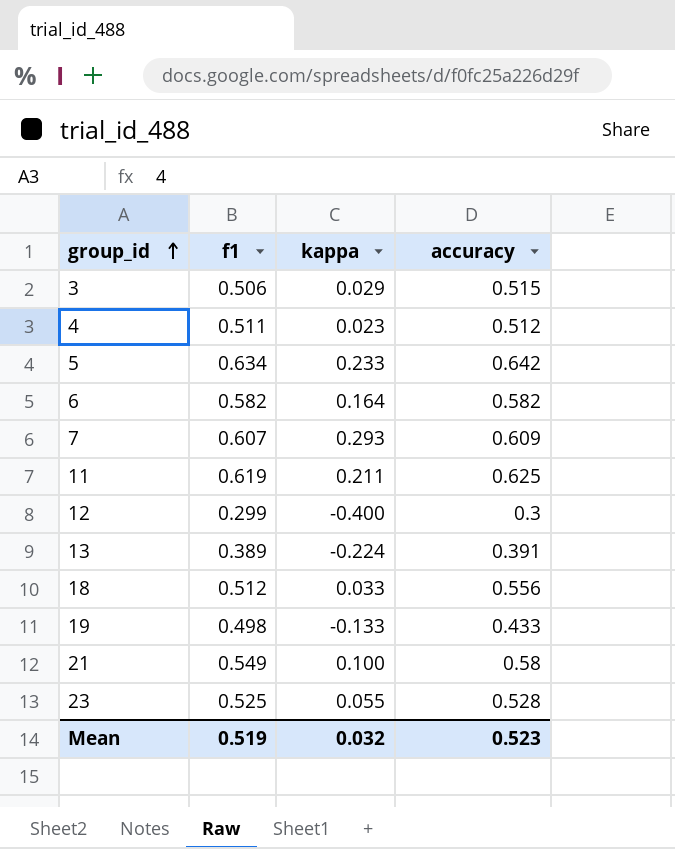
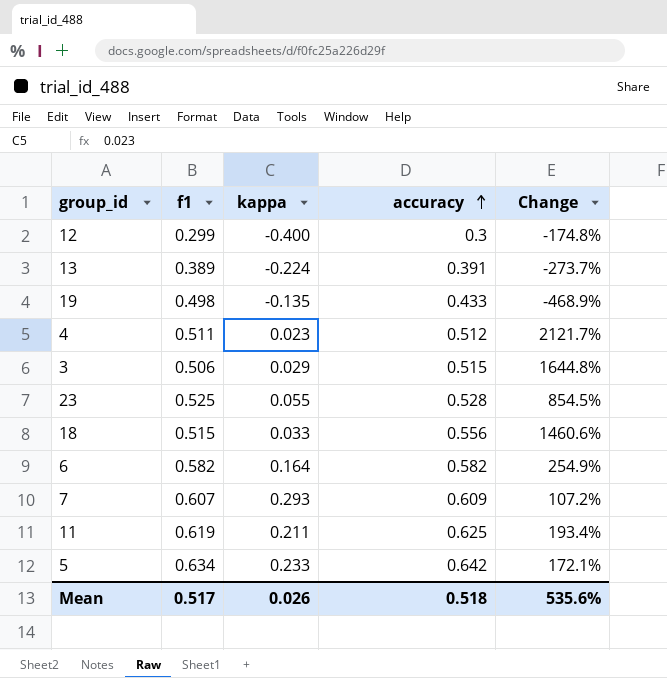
row order: group_id ascending -> accuracy ascending
column Change | formula: none -> ([f1] - [kappa]) / [kappa]
row 21: 0.549 | 0.100 | 0.58 -> none
19 | kappa: -0.133 -> -0.135
18 | f1: 0.512 -> 0.515
Mean | f1: 0.519 -> 0.517
Mean | kappa: 0.032 -> 0.026
Mean | accuracy: 0.523 -> 0.518

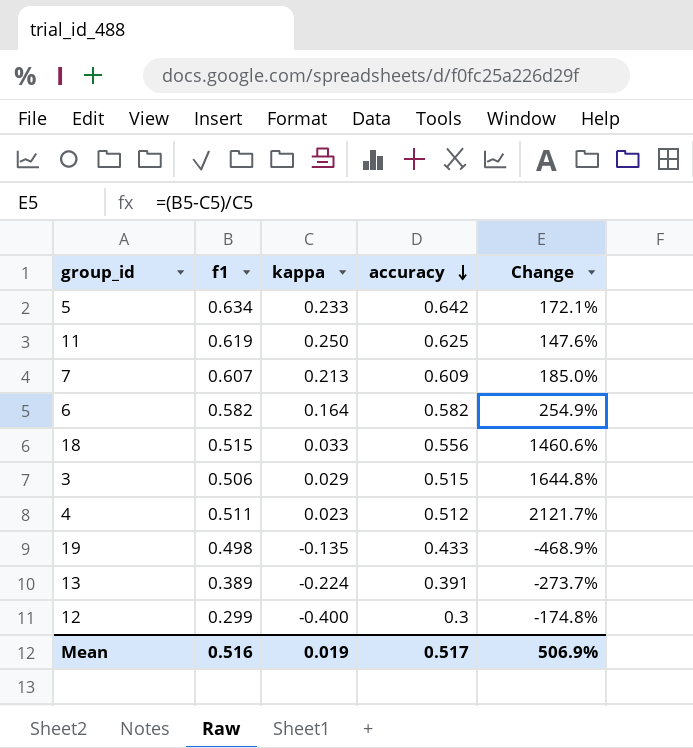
row order: accuracy ascending -> accuracy descending
row 23: 0.525 | 0.055 | 0.528 | 854.5% -> none
11 | kappa: 0.211 -> 0.250
11 | Change: 193.4% -> 147.6%
7 | kappa: 0.293 -> 0.213
7 | Change: 107.2% -> 185.0%
Mean | f1: 0.517 -> 0.516
Mean | kappa: 0.026 -> 0.019
Mean | accuracy: 0.518 -> 0.517
Mean | Change: 535.6% -> 506.9%

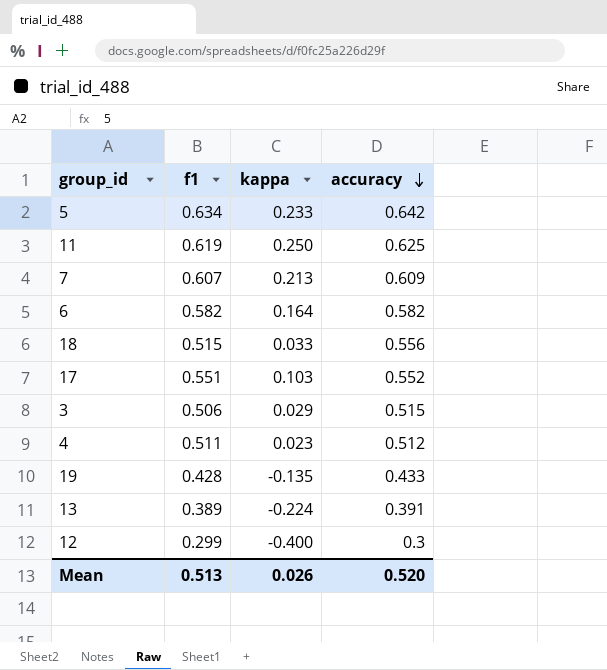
column Change | formula: ([f1] - [kappa]) / [kappa] -> none
row 17: none -> 0.551 | 0.103 | 0.552
19 | f1: 0.498 -> 0.428
Mean | f1: 0.516 -> 0.513
Mean | kappa: 0.019 -> 0.026
Mean | accuracy: 0.517 -> 0.520

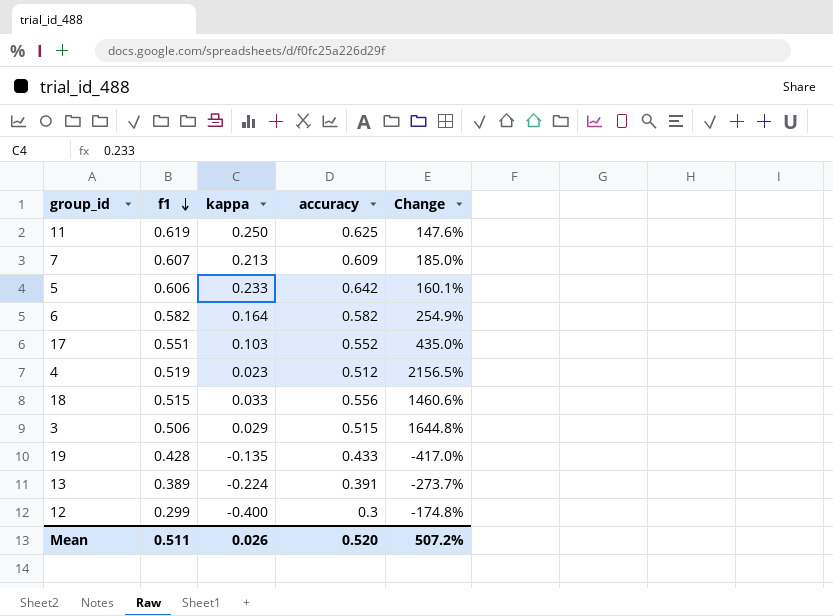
row order: accuracy descending -> f1 descending
column Change | formula: none -> ([f1] - [kappa]) / [kappa]
5 | f1: 0.634 -> 0.606
4 | f1: 0.511 -> 0.519
Mean | f1: 0.513 -> 0.511

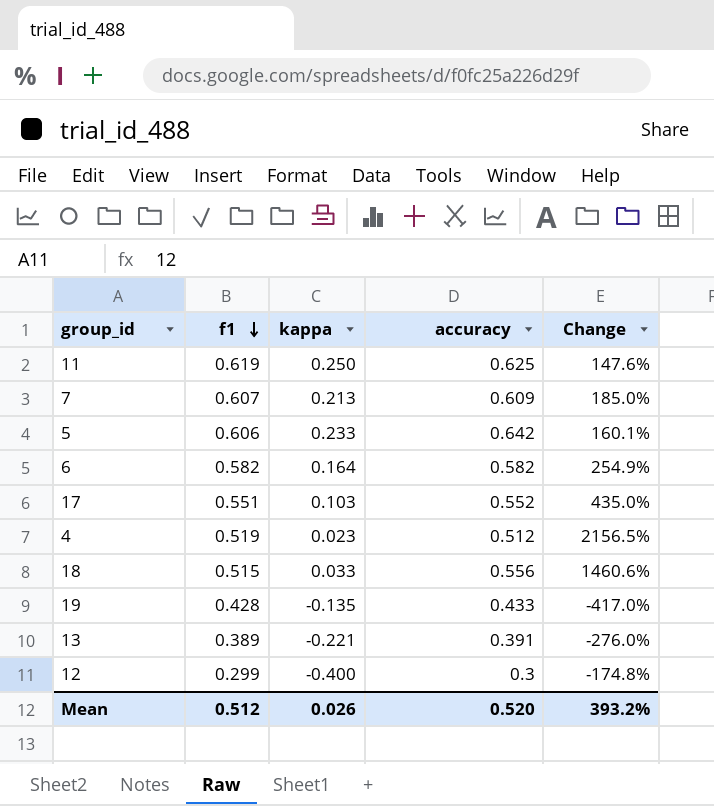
row 3: 0.506 | 0.029 | 0.515 | 1644.8% -> none
13 | kappa: -0.224 -> -0.221
13 | Change: -273.7% -> -276.0%
Mean | f1: 0.511 -> 0.512
Mean | Change: 507.2% -> 393.2%

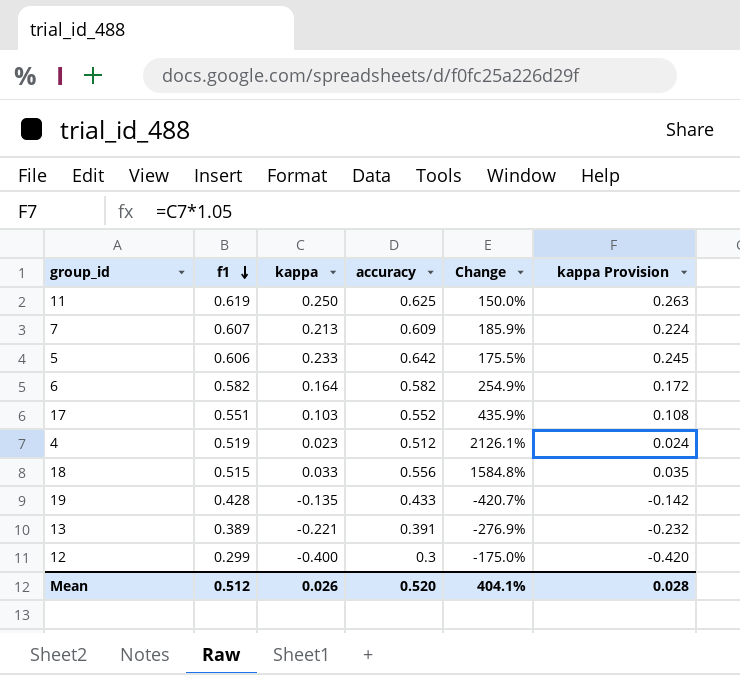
column Change | formula: ([f1] - [kappa]) / [kappa] -> ([accuracy] - [kappa]) / [kappa]
column kappa Provision | formula: none -> [kappa] * 1.05
Mean | Change: 393.2% -> 404.1%

